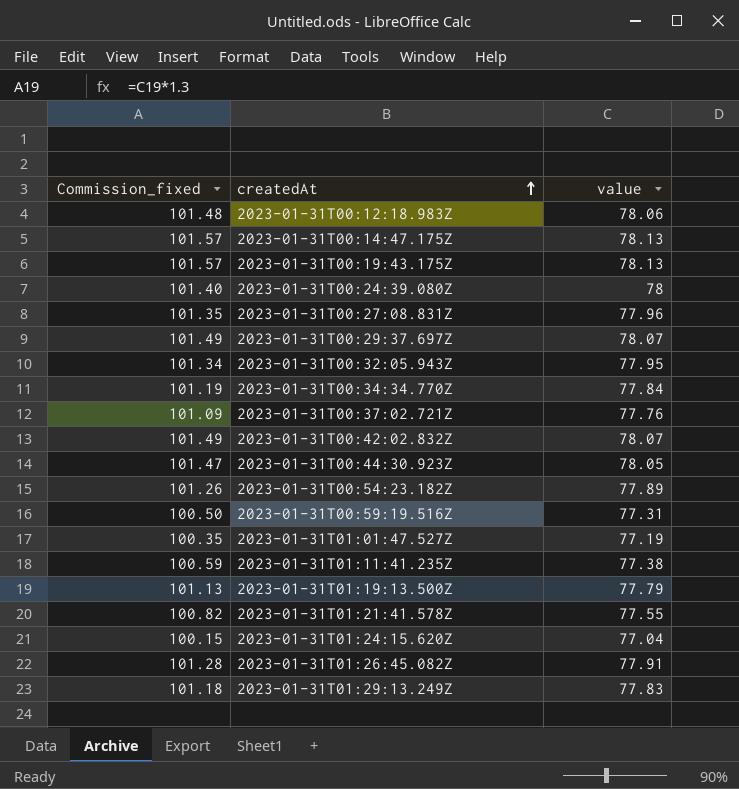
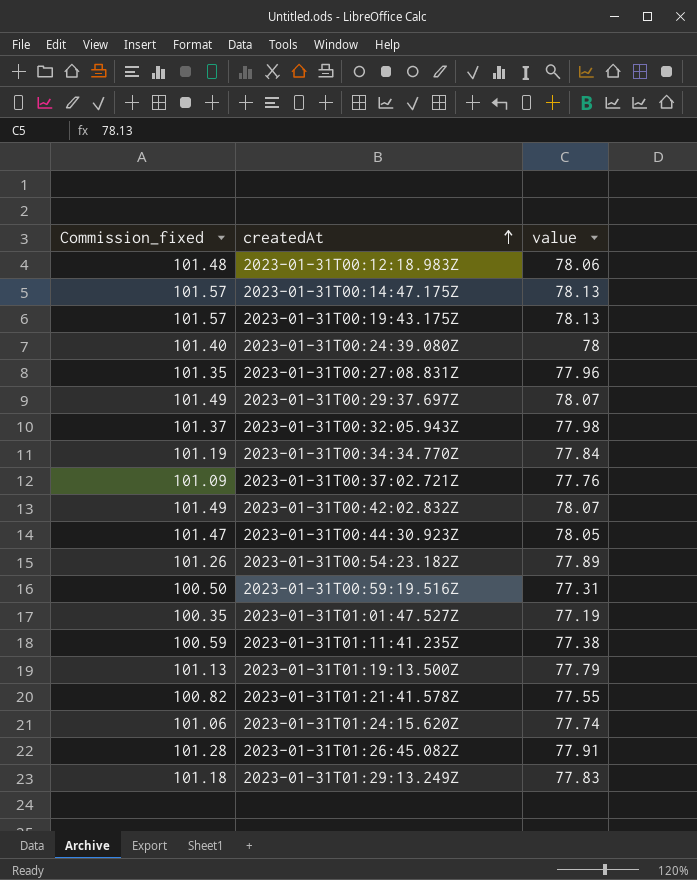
2023-01-31T00:32:05.943Z | Commission_fixed: 101.34 -> 101.37
2023-01-31T00:32:05.943Z | value: 77.95 -> 77.98
2023-01-31T01:24:15.620Z | Commission_fixed: 100.15 -> 101.06
2023-01-31T01:24:15.620Z | value: 77.04 -> 77.74

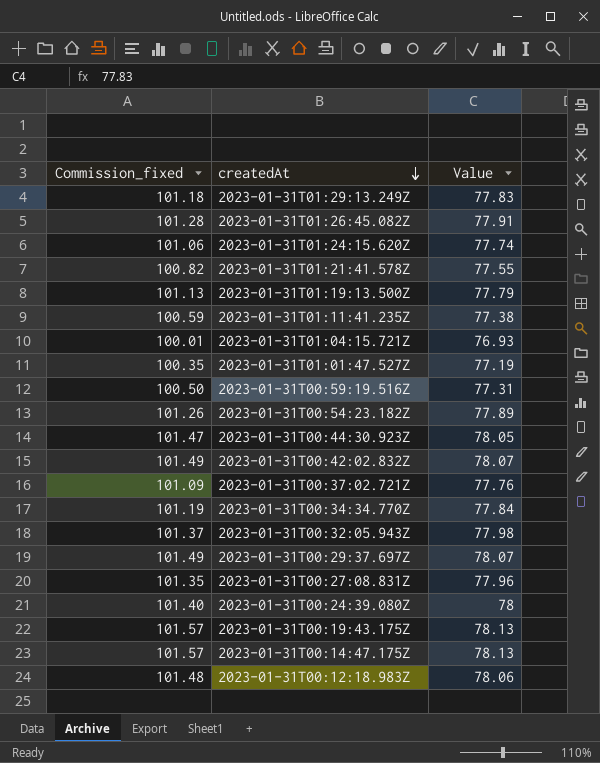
row order: createdAt ascending -> createdAt descending
column name: value -> Value
row 2023-01-31T01:04:15.721Z: none -> 100.01 | 76.93

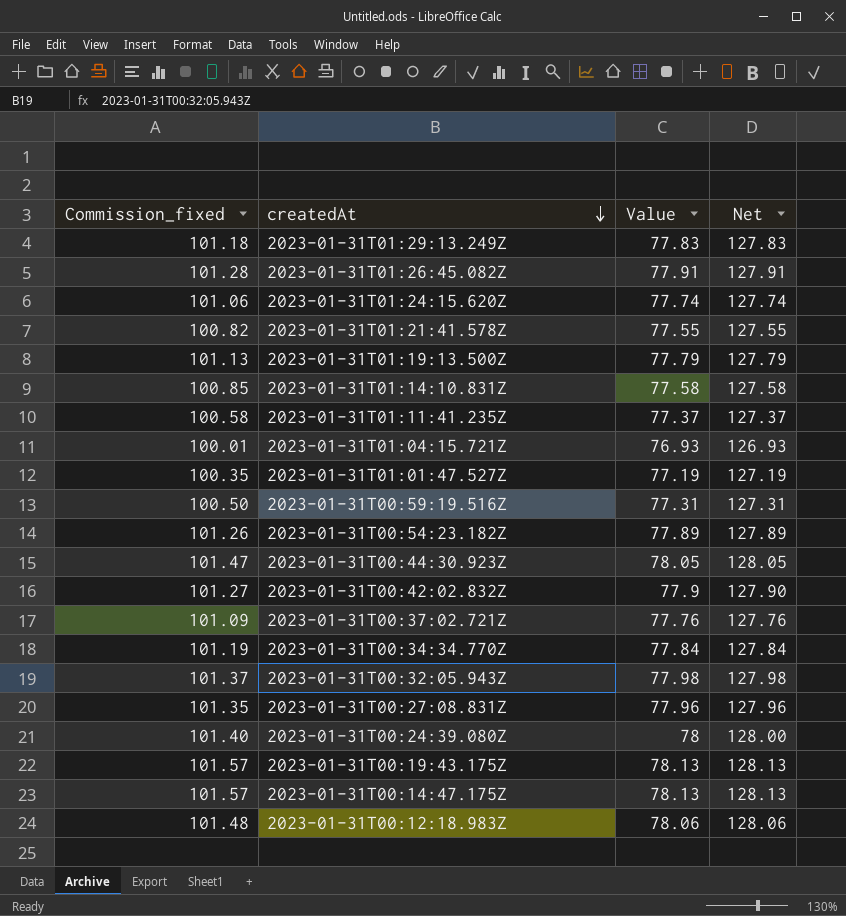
column Net | formula: none -> [Value] + 50
row 2023-01-31T00:29:37.697Z: 101.49 | 78.07 -> none
row 2023-01-31T01:14:10.831Z: none -> 100.85 | 77.58 | 127.58
2023-01-31T01:11:41.235Z | Commission_fixed: 100.59 -> 100.58
2023-01-31T01:11:41.235Z | Value: 77.38 -> 77.37
2023-01-31T00:42:02.832Z | Commission_fixed: 101.49 -> 101.27
2023-01-31T00:42:02.832Z | Value: 78.07 -> 77.9

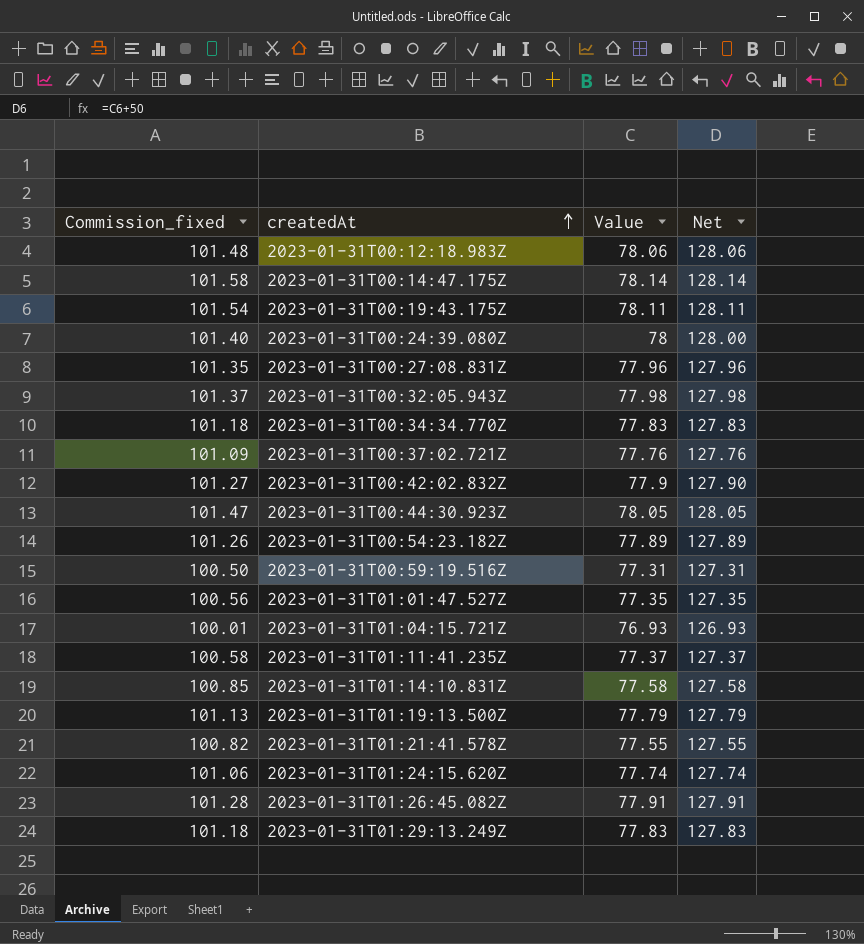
row order: createdAt descending -> createdAt ascending
2023-01-31T00:14:47.175Z | Commission_fixed: 101.57 -> 101.58
2023-01-31T00:14:47.175Z | Value: 78.13 -> 78.14
2023-01-31T00:14:47.175Z | Net: 128.13 -> 128.14
2023-01-31T00:19:43.175Z | Commission_fixed: 101.57 -> 101.54
2023-01-31T00:19:43.175Z | Value: 78.13 -> 78.11
2023-01-31T00:19:43.175Z | Net: 128.13 -> 128.11
2023-01-31T00:34:34.770Z | Commission_fixed: 101.19 -> 101.18
2023-01-31T00:34:34.770Z | Value: 77.84 -> 77.83
2023-01-31T00:34:34.770Z | Net: 127.84 -> 127.83
2023-01-31T01:01:47.527Z | Commission_fixed: 100.35 -> 100.56
2023-01-31T01:01:47.527Z | Value: 77.19 -> 77.35
2023-01-31T01:01:47.527Z | Net: 127.19 -> 127.35

